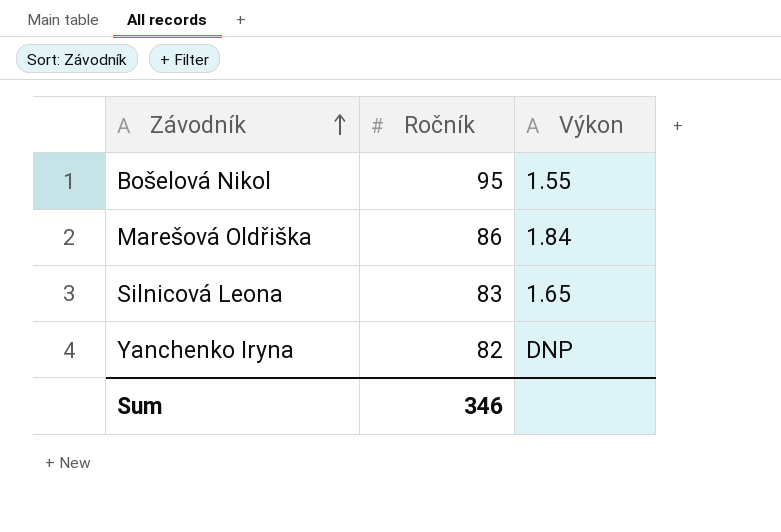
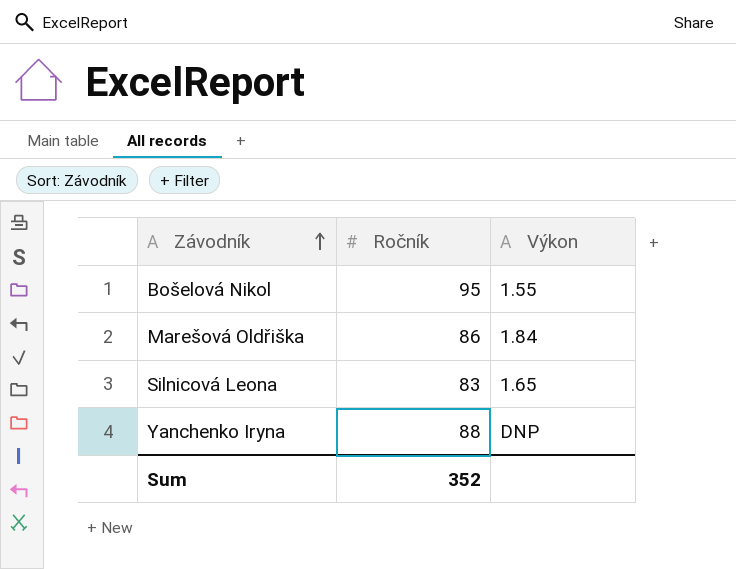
Yanchenko Iryna | Ročník: 82 -> 88
Sum | Ročník: 346 -> 352

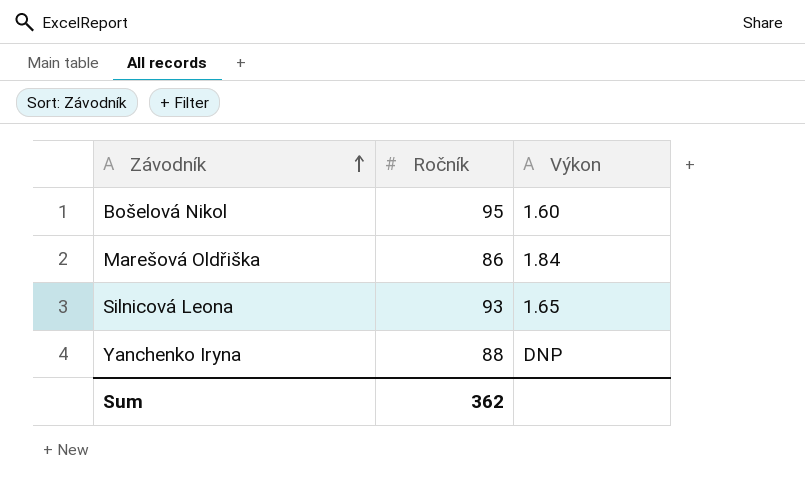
Bošelová Nikol | Výkon: 1.55 -> 1.60
Silnicová Leona | Ročník: 83 -> 93
Sum | Ročník: 352 -> 362

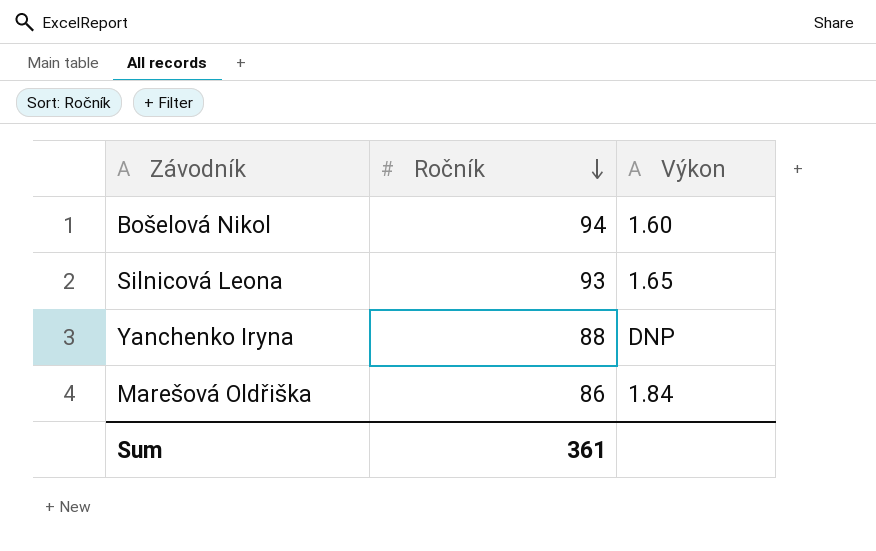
row order: Závodník ascending -> Ročník descending
Bošelová Nikol | Ročník: 95 -> 94
Sum | Ročník: 362 -> 361

